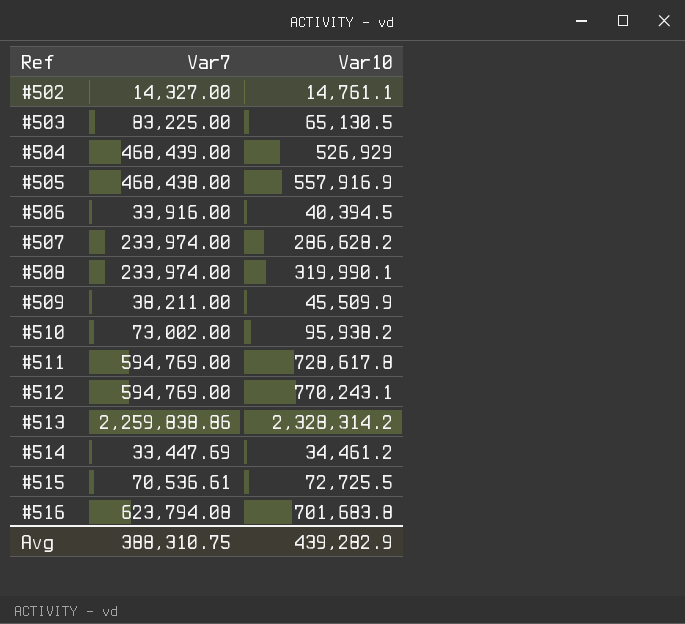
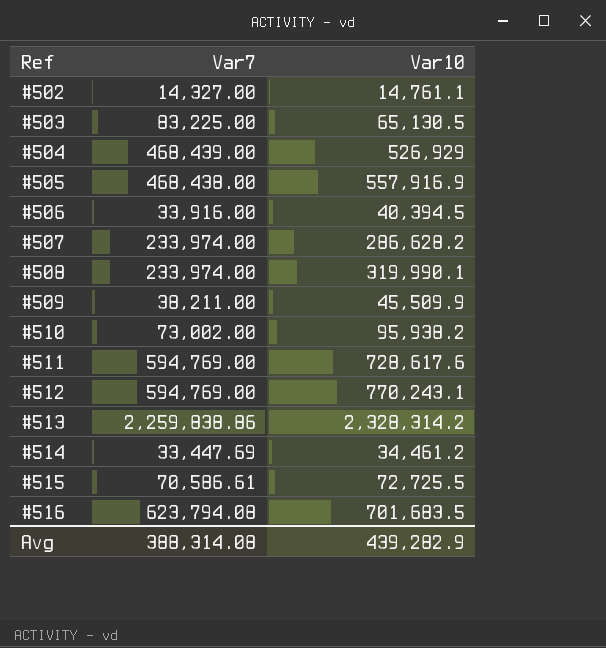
#511 | Var10: 728,617.8 -> 728,617.6
#515 | Var7: 70,536.61 -> 70,586.61
#516 | Var10: 701,683.8 -> 701,683.5
Avg | Var7: 388,310.75 -> 388,314.08

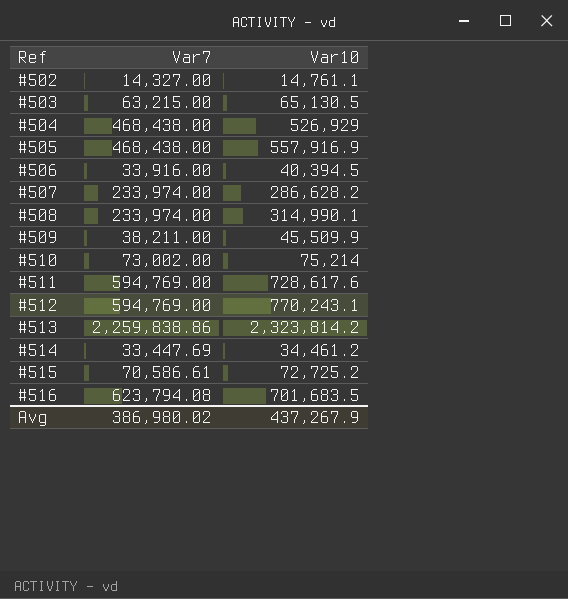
#503 | Var7: 83,225.00 -> 63,215.00
#504 | Var7: 468,439.00 -> 468,438.00
#508 | Var10: 319,990.1 -> 314,990.1
#510 | Var10: 95,938.2 -> 75,214
#513 | Var10: 2,328,314.2 -> 2,323,814.2
#515 | Var10: 72,725.5 -> 72,725.2
Avg | Var7: 388,314.08 -> 386,980.02
Avg | Var10: 439,282.9 -> 437,267.9

